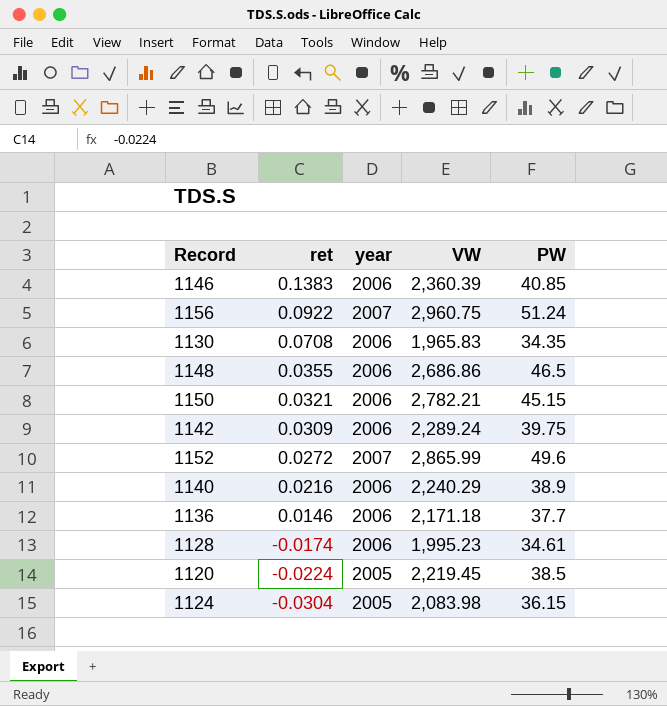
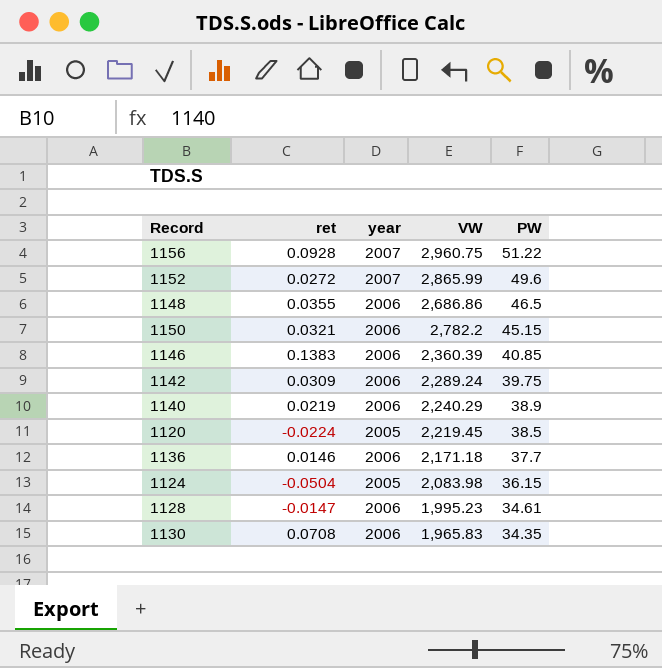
row order: ret descending -> PW descending
1156 | ret: 0.0922 -> 0.0928
1156 | PW: 51.24 -> 51.22
1150 | VW: 2,782.21 -> 2,782.2
1140 | ret: 0.0216 -> 0.0219
1124 | ret: -0.0304 -> -0.0504
1128 | ret: -0.0174 -> -0.0147

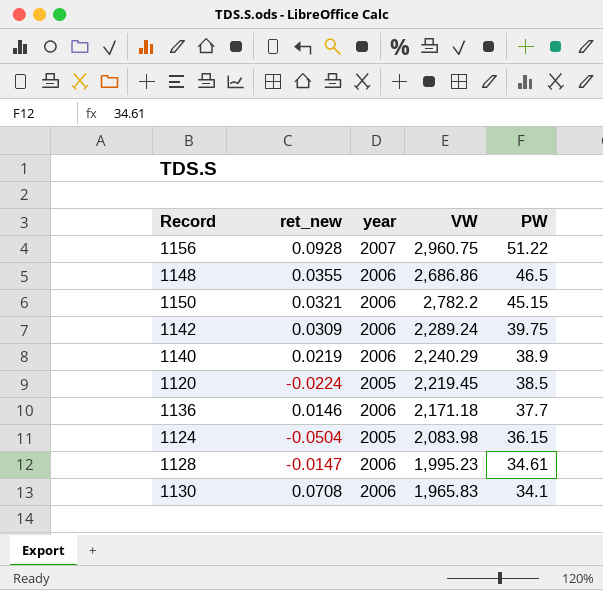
column name: ret -> ret_new
row 1152: 0.0272 | 2007 | 2,865.99 | 49.6 -> none
row 1146: 0.1383 | 2006 | 2,360.39 | 40.85 -> none
1130 | PW: 34.35 -> 34.1

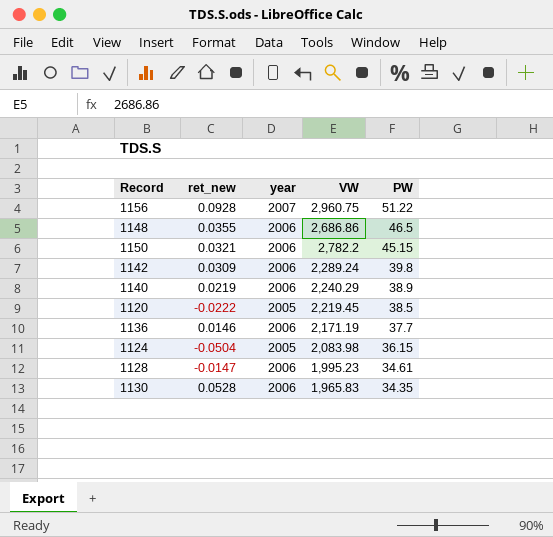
1142 | PW: 39.75 -> 39.8
1120 | ret_new: -0.0224 -> -0.0222
1136 | VW: 2,171.18 -> 2,171.19
1130 | ret_new: 0.0708 -> 0.0528
1130 | PW: 34.1 -> 34.35

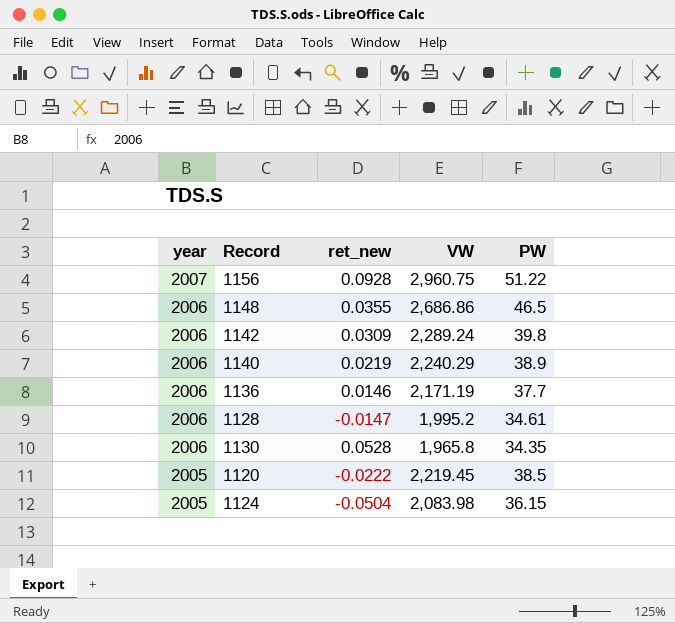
row order: PW descending -> year descending
column year | position: 3 -> 1
row 1150: 0.0321 | 2006 | 2,782.2 | 45.15 -> none
1128 | VW: 1,995.23 -> 1,995.2
1130 | VW: 1,965.83 -> 1,965.8

